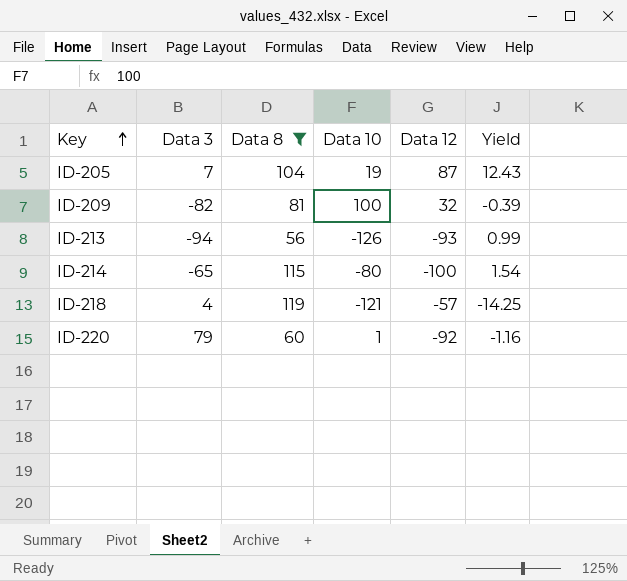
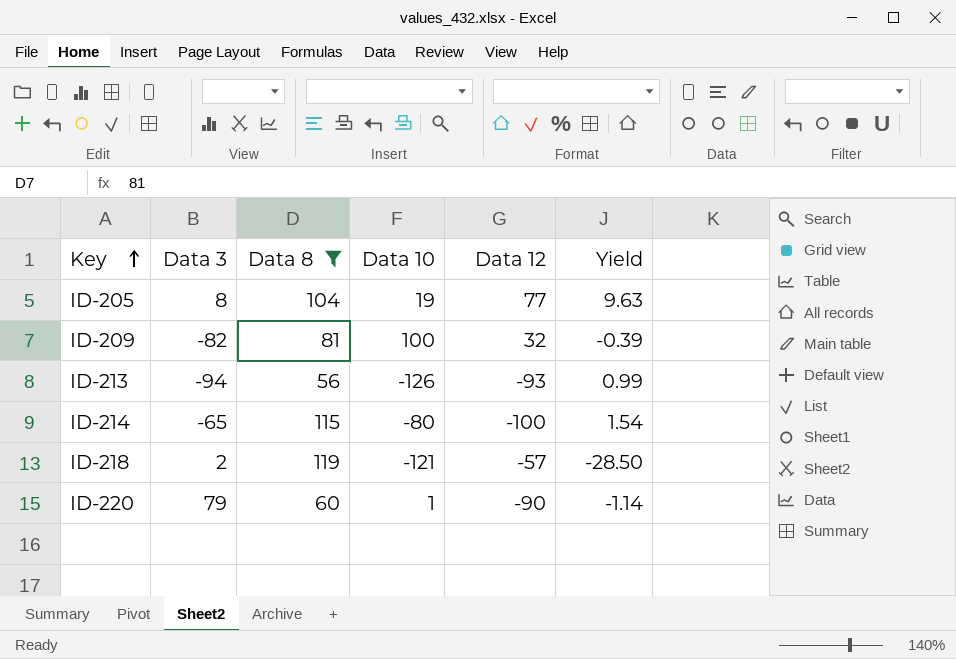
ID-205 | Data 3: 7 -> 8
ID-205 | Data 12: 87 -> 77
ID-205 | Yield: 12.43 -> 9.63
ID-218 | Data 3: 4 -> 2
ID-218 | Yield: -14.25 -> -28.50
ID-220 | Data 12: -92 -> -90
ID-220 | Yield: -1.16 -> -1.14

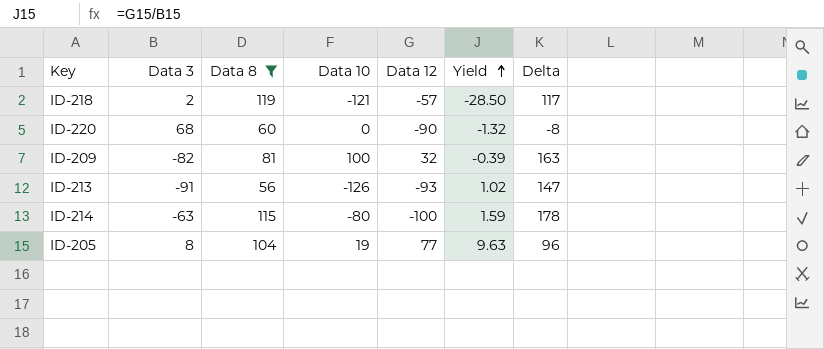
row order: Key ascending -> Yield ascending
column Delta | formula: none -> [Data 8] - [Data 3]
ID-220 | Data 3: 79 -> 68
ID-220 | Data 10: 1 -> 0
ID-220 | Yield: -1.14 -> -1.32
ID-213 | Data 3: -94 -> -91
ID-213 | Yield: 0.99 -> 1.02
ID-214 | Data 3: -65 -> -63
ID-214 | Yield: 1.54 -> 1.59

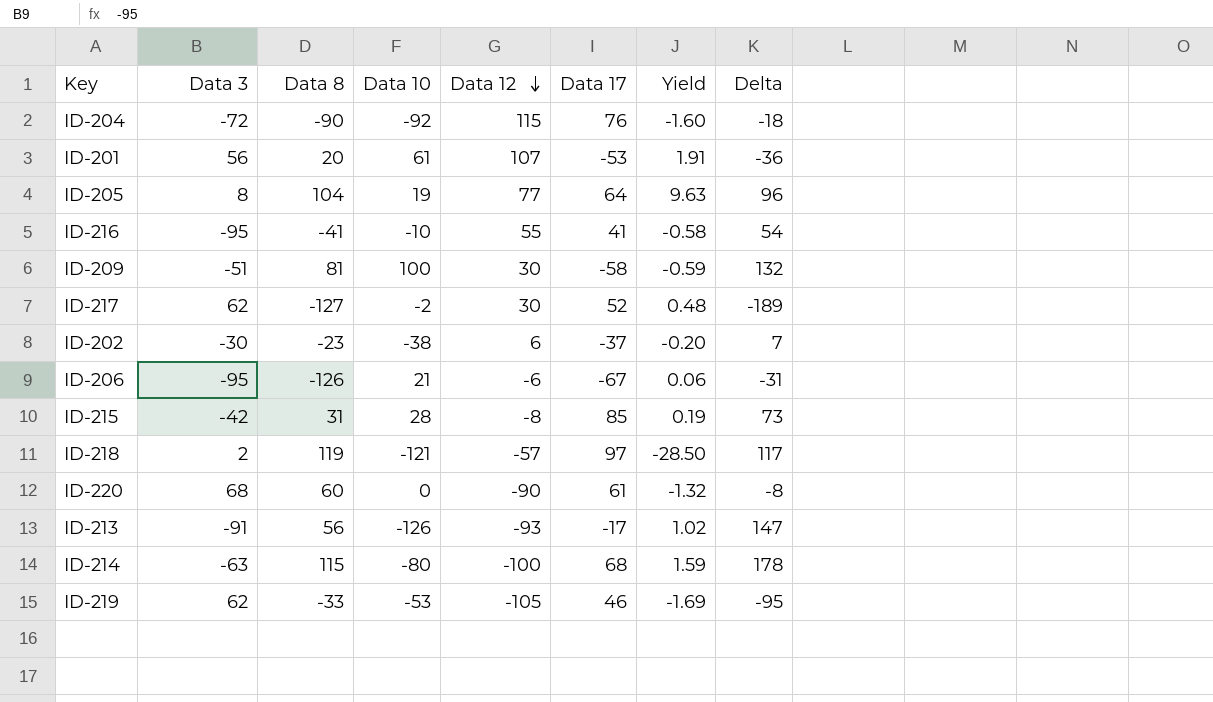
filter: Data 8 >= 56 -> none
row order: Yield ascending -> Data 12 descending
column Data 17 | position: none -> 6
ID-209 | Data 3: -82 -> -51
ID-209 | Data 12: 32 -> 30
ID-209 | Yield: -0.39 -> -0.59
ID-209 | Delta: 163 -> 132

